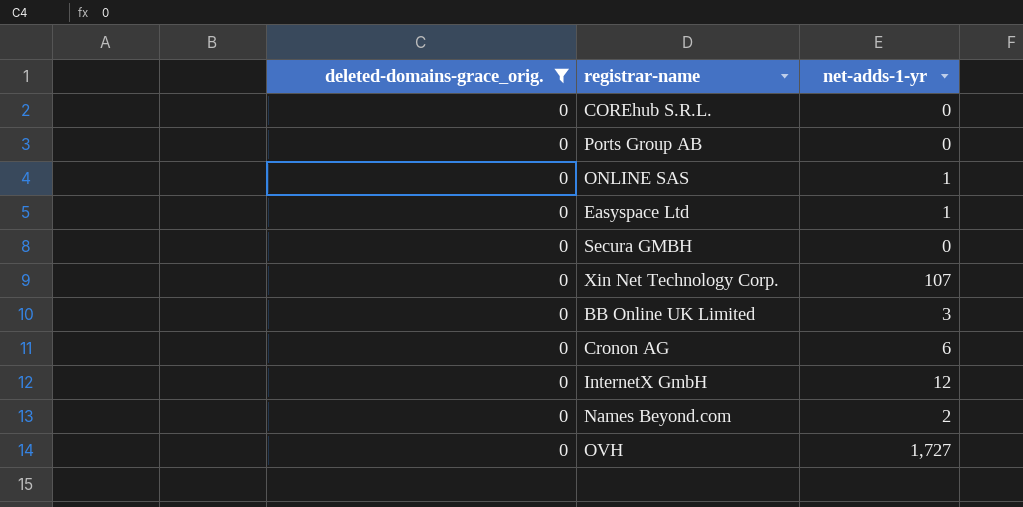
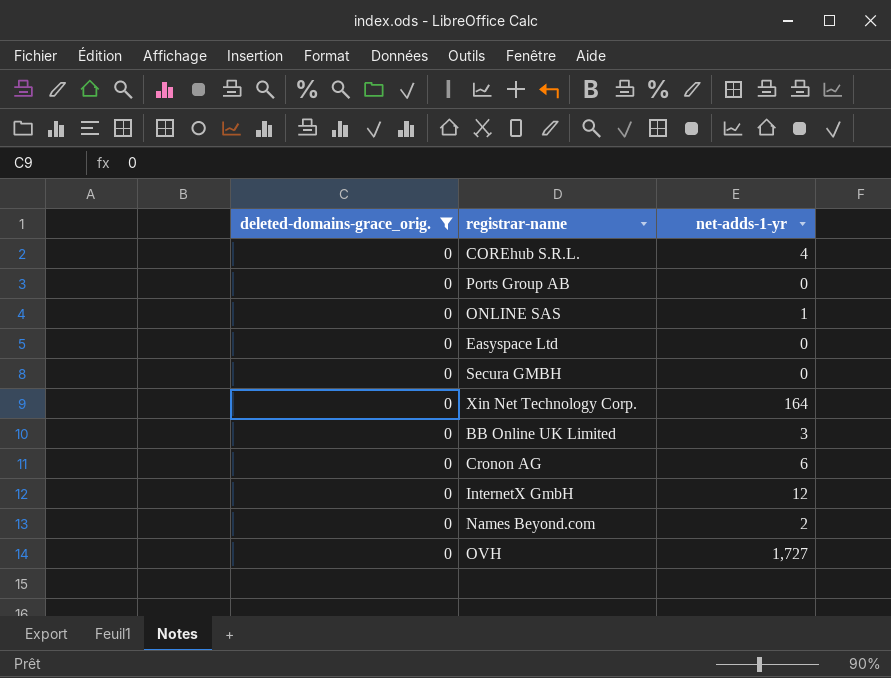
COREhub S.R.L. | net-adds-1-yr: 0 -> 4
Easyspace Ltd | net-adds-1-yr: 1 -> 0
Xin Net Technology Corp. | net-adds-1-yr: 107 -> 164

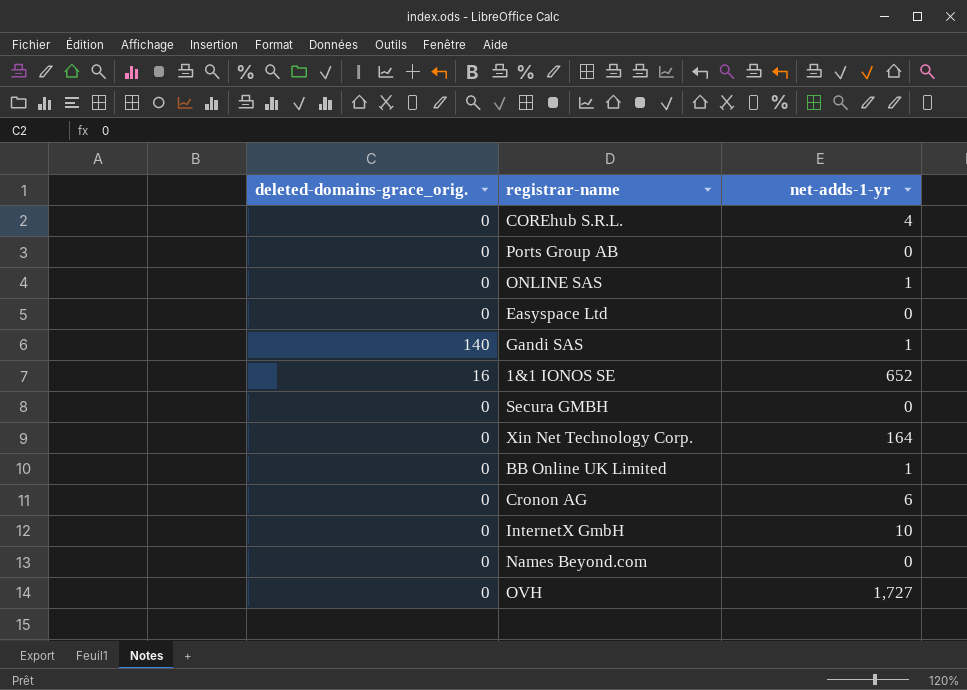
filter: deleted-domains-grace_orig. = 0 -> none
BB Online UK Limited | net-adds-1-yr: 3 -> 1
InternetX GmbH | net-adds-1-yr: 12 -> 10
Names Beyond.com | net-adds-1-yr: 2 -> 0

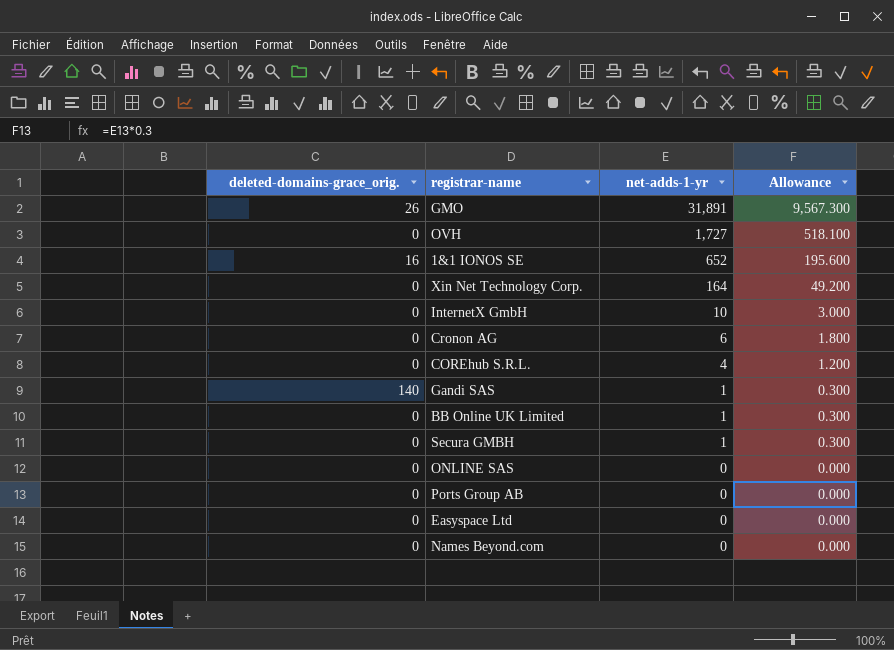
row order: none -> net-adds-1-yr descending
column Allowance | formula: none -> [net-adds-1-yr] * 0.3
row GMO: none -> 26 | 31,891 | 9,567.300
Secura GMBH | net-adds-1-yr: 0 -> 1
ONLINE SAS | net-adds-1-yr: 1 -> 0

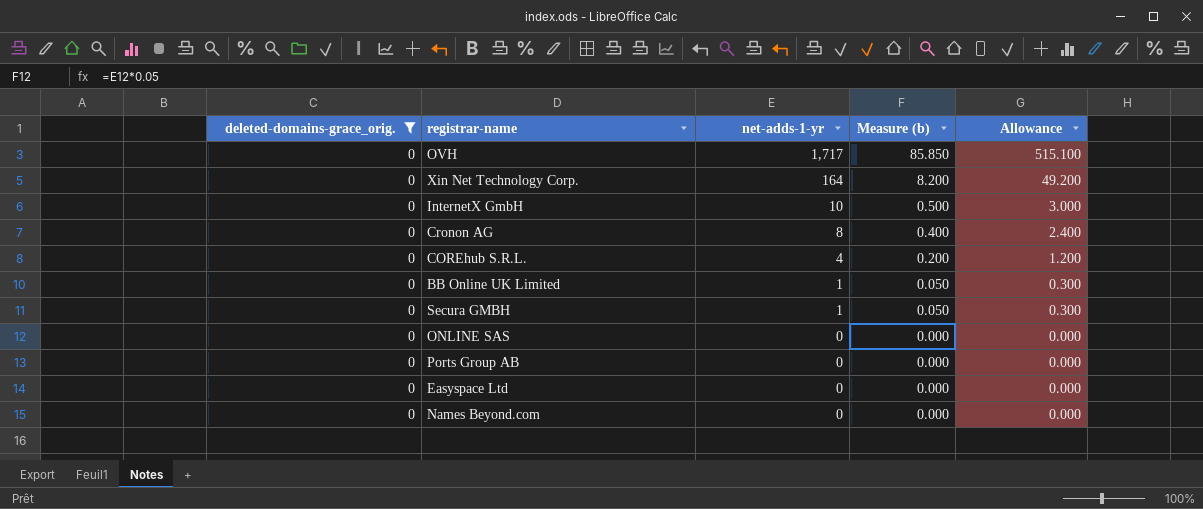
filter: none -> deleted-domains-grace_orig. = 0
column Measure (b) | formula: none -> [net-adds-1-yr] * 0.05
OVH | net-adds-1-yr: 1,727 -> 1,717
OVH | Allowance: 518.100 -> 515.100
Cronon AG | net-adds-1-yr: 6 -> 8
Cronon AG | Allowance: 1.800 -> 2.400

